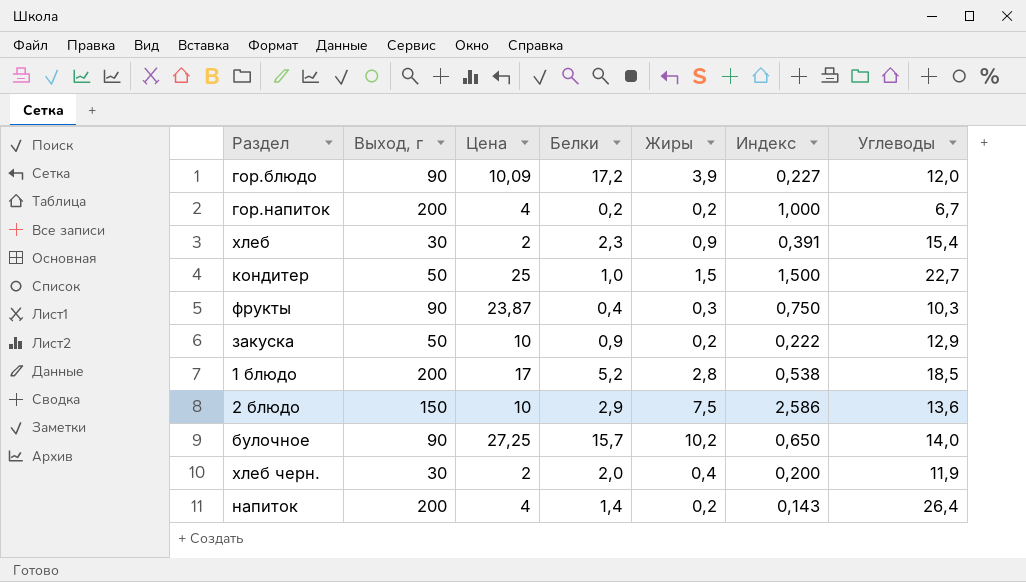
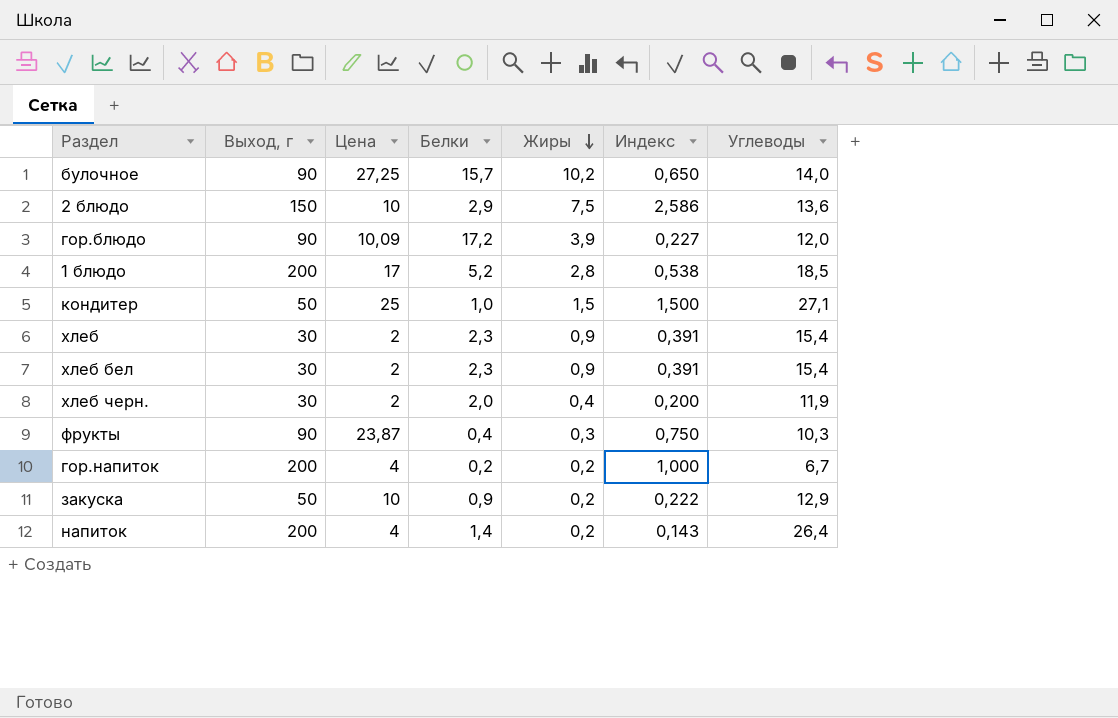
row order: none -> Жиры descending
кондитер | Углеводы: 22,7 -> 27,1
row хлеб бел: none -> 30 | 2 | 2,3 | 0,9 | 0,391 | 15,4

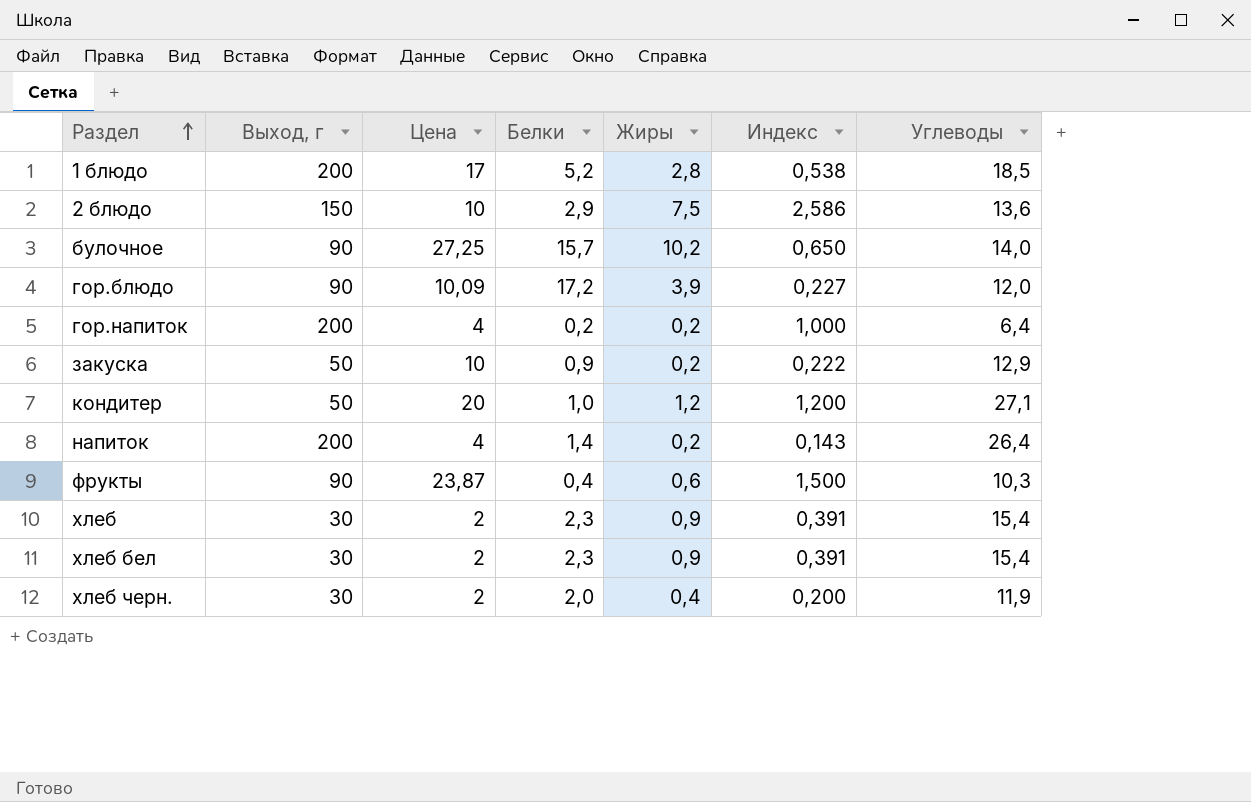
row order: Жиры descending -> Раздел ascending
гор.напиток | Углеводы: 6,7 -> 6,4
кондитер | Цена: 25 -> 20
кондитер | Жиры: 1,5 -> 1,2
кондитер | Индекс: 1,500 -> 1,200
фрукты | Жиры: 0,3 -> 0,6
фрукты | Индекс: 0,750 -> 1,500

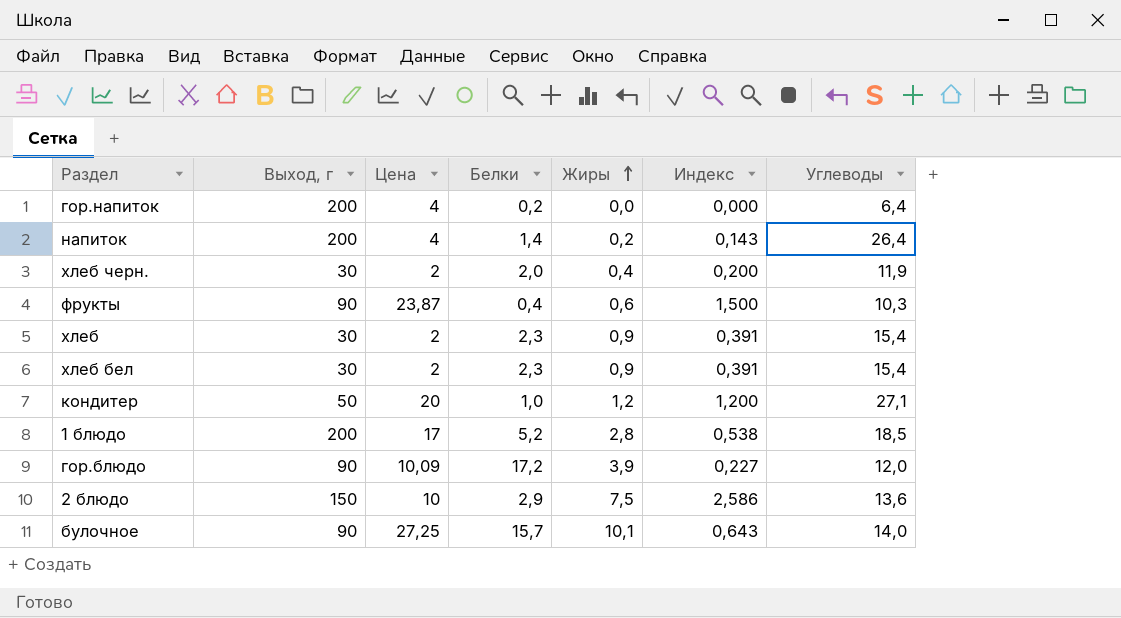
row order: Раздел ascending -> Жиры ascending
row закуска: 50 | 10 | 0,9 | 0,2 | 0,222 | 12,9 -> none
гор.напиток | Жиры: 0,2 -> 0,0
гор.напиток | Индекс: 1,000 -> 0,000
булочное | Жиры: 10,2 -> 10,1
булочное | Индекс: 0,650 -> 0,643

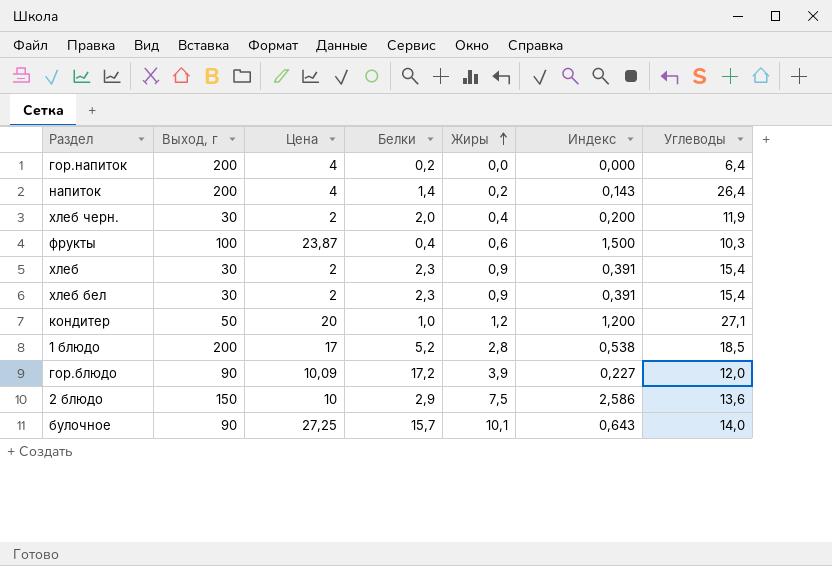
фрукты | Выход, г: 90 -> 100

